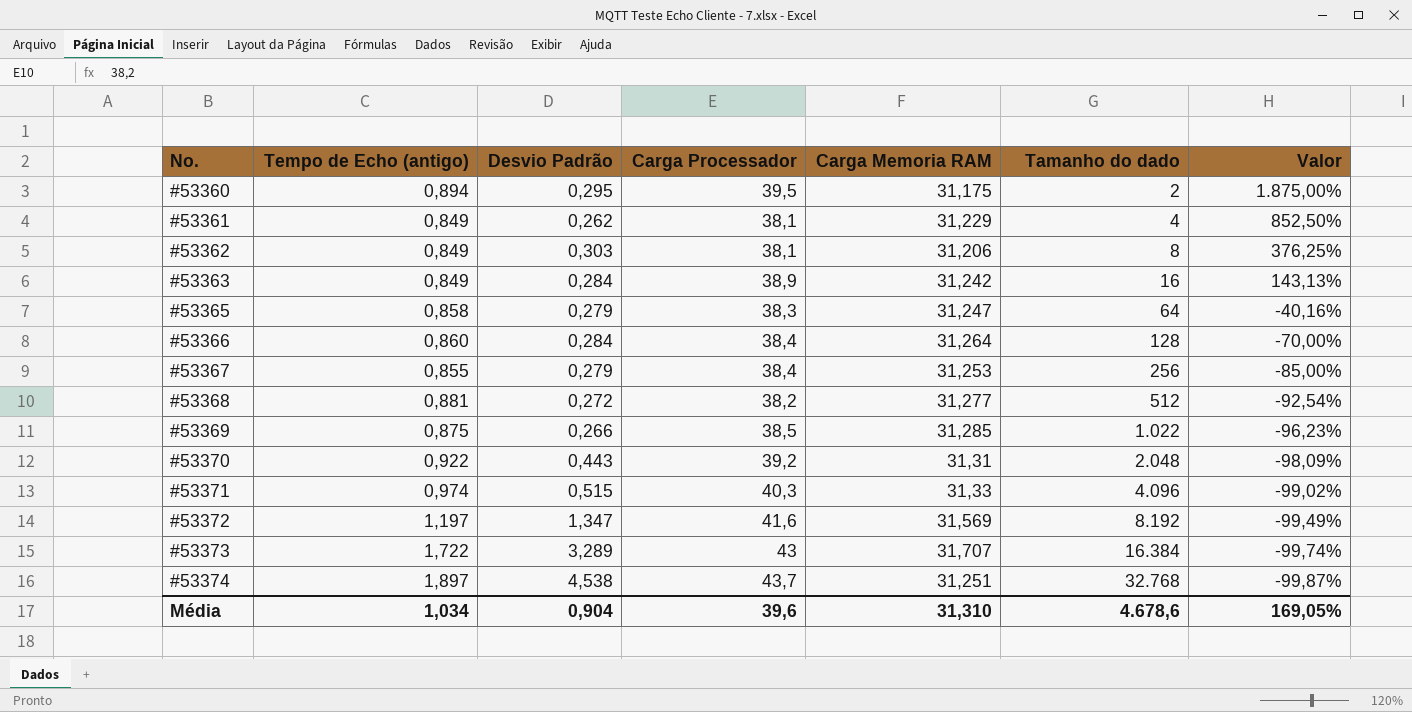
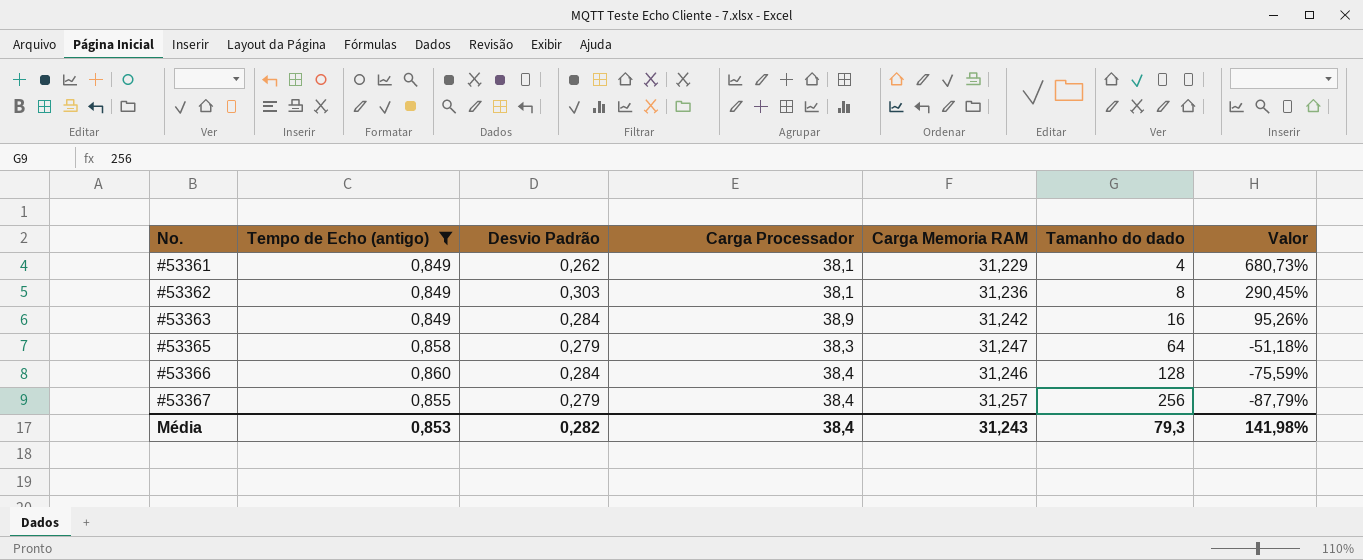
filter: none -> Tempo de Echo (antigo) <= 0,860
column Valor | formula: ([Carga Processador] - [Tamanho do dado]) / [Tamanho do dado] -> ([Carga Memoria RAM] - [Tamanho do dado]) / [Tamanho do dado]
#53362 | Carga Memoria RAM: 31,206 -> 31,236
#53366 | Carga Memoria RAM: 31,264 -> 31,246
#53367 | Carga Memoria RAM: 31,253 -> 31,257
Média | Tempo de Echo (antigo): 1,034 -> 0,853
Média | Desvio Padrão: 0,904 -> 0,282
Média | Carga Processador: 39,6 -> 38,4
Média | Carga Memoria RAM: 31,310 -> 31,243
Média | Tamanho do dado: 4.678,6 -> 79,3
Média | Valor: 169,05% -> 141,98%

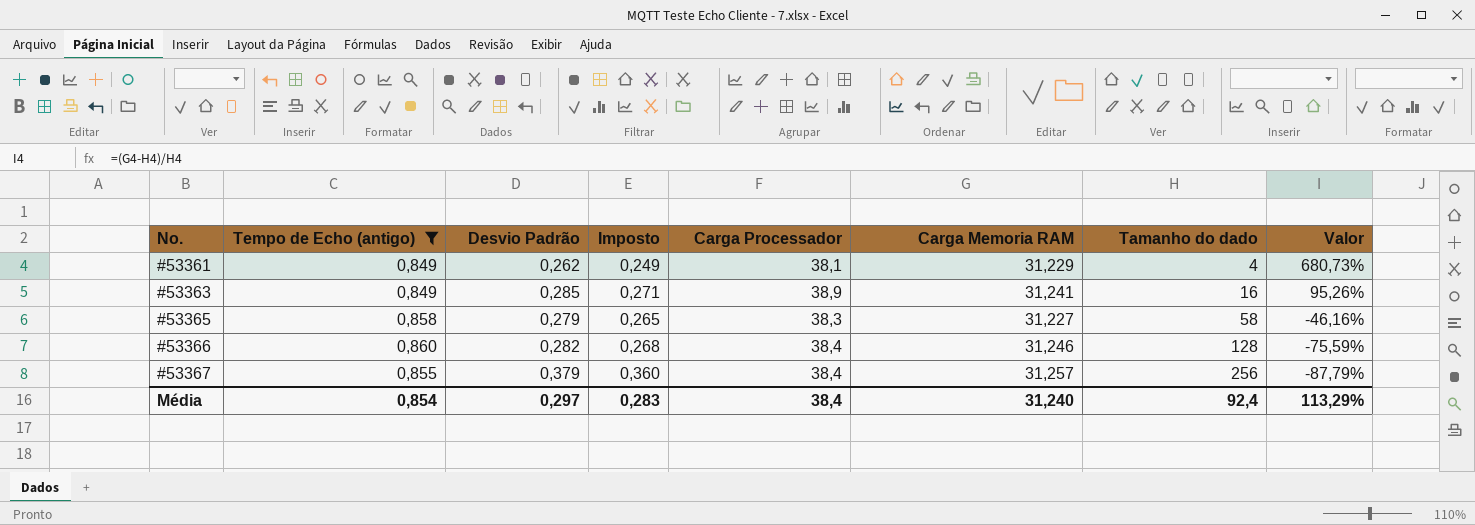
column Imposto | formula: none -> [Desvio Padrão] * 0,95
row #53362: 0,849 | 0,303 | 38,1 | 31,236 | 8 | 290,45% -> none
#53363 | Desvio Padrão: 0,284 -> 0,285
#53363 | Carga Memoria RAM: 31,242 -> 31,241
#53365 | Carga Memoria RAM: 31,247 -> 31,227
#53365 | Tamanho do dado: 64 -> 58
#53365 | Valor: -51,18% -> -46,16%
#53366 | Desvio Padrão: 0,284 -> 0,282
#53367 | Desvio Padrão: 0,279 -> 0,379
Média | Tempo de Echo (antigo): 0,853 -> 0,854
Média | Desvio Padrão: 0,282 -> 0,297
Média | Carga Memoria RAM: 31,243 -> 31,240
Média | Tamanho do dado: 79,3 -> 92,4
Média | Valor: 141,98% -> 113,29%

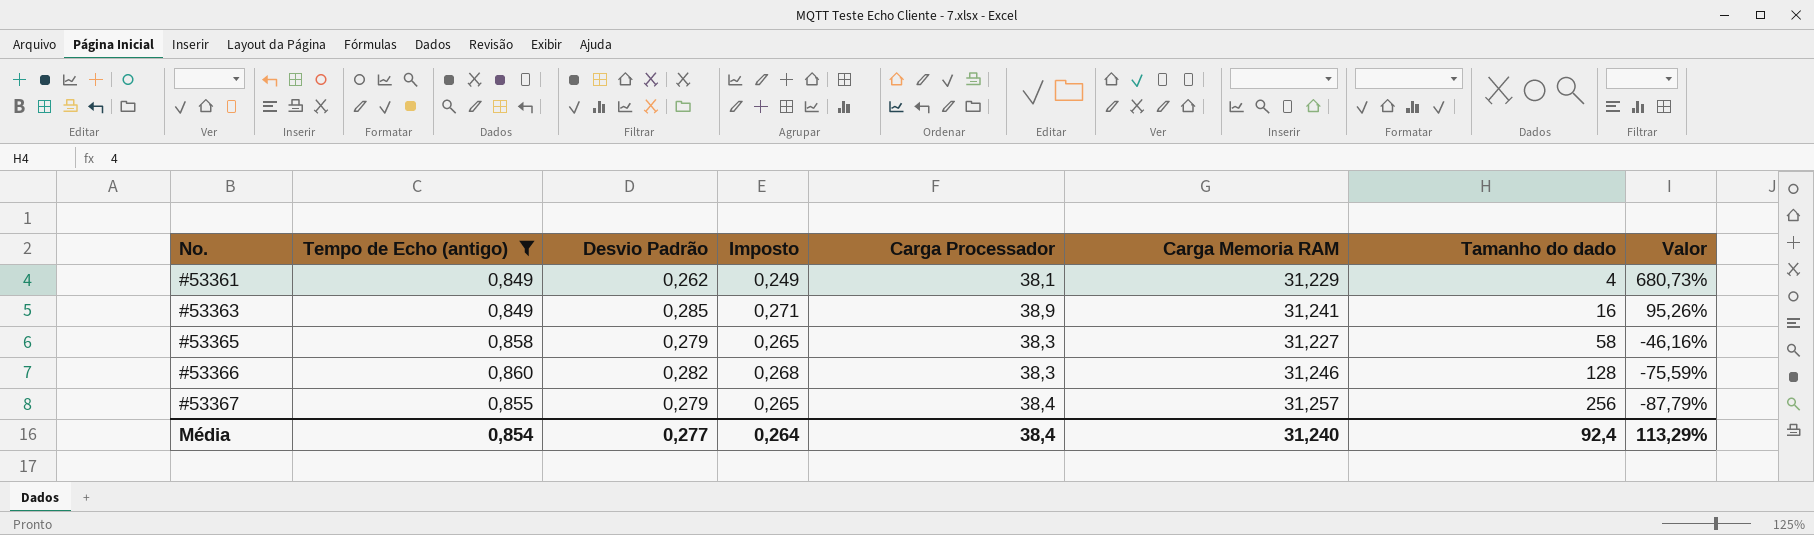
#53366 | Carga Processador: 38,4 -> 38,3
#53367 | Desvio Padrão: 0,379 -> 0,279
#53367 | Imposto: 0,360 -> 0,265
Média | Desvio Padrão: 0,297 -> 0,277
Média | Imposto: 0,283 -> 0,264

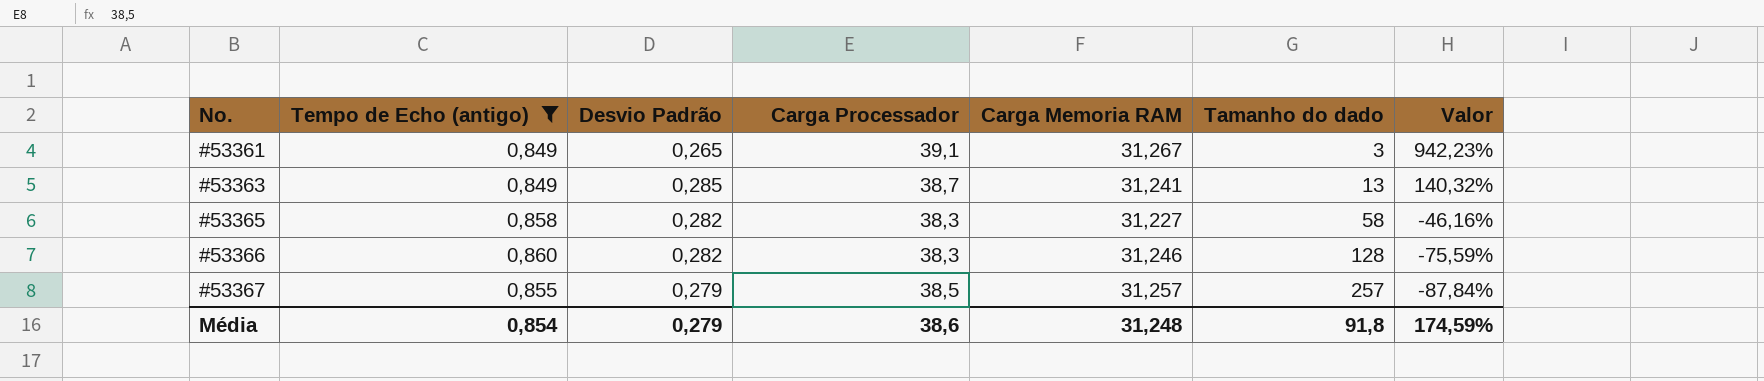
column Imposto | formula: [Desvio Padrão] * 0,95 -> none
#53361 | Desvio Padrão: 0,262 -> 0,265
#53361 | Carga Processador: 38,1 -> 39,1
#53361 | Carga Memoria RAM: 31,229 -> 31,267
#53361 | Tamanho do dado: 4 -> 3
#53361 | Valor: 680,73% -> 942,23%
#53363 | Carga Processador: 38,9 -> 38,7
#53363 | Tamanho do dado: 16 -> 13
#53363 | Valor: 95,26% -> 140,32%
#53365 | Desvio Padrão: 0,279 -> 0,282
#53367 | Carga Processador: 38,4 -> 38,5
#53367 | Tamanho do dado: 256 -> 257
#53367 | Valor: -87,79% -> -87,84%
Média | Desvio Padrão: 0,277 -> 0,279
Média | Carga Processador: 38,4 -> 38,6
Média | Carga Memoria RAM: 31,240 -> 31,248
Média | Tamanho do dado: 92,4 -> 91,8
Média | Valor: 113,29% -> 174,59%

